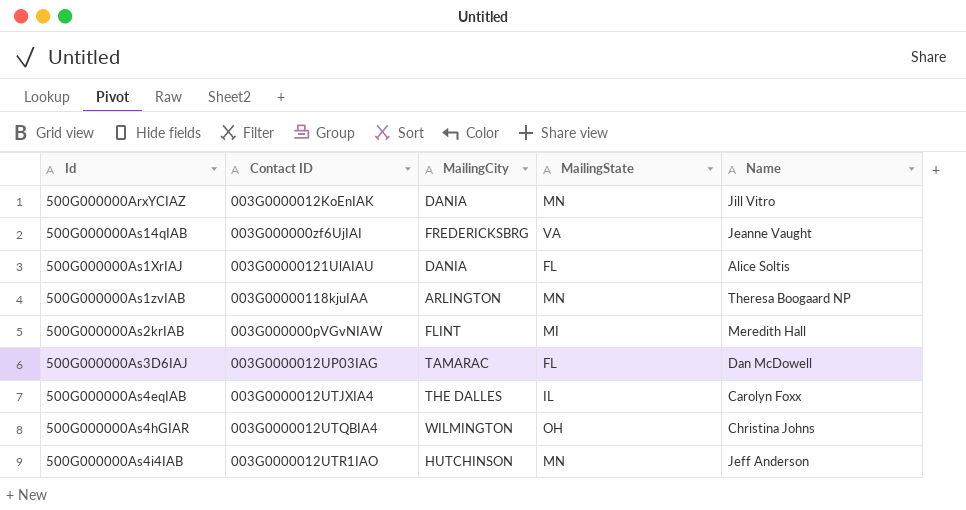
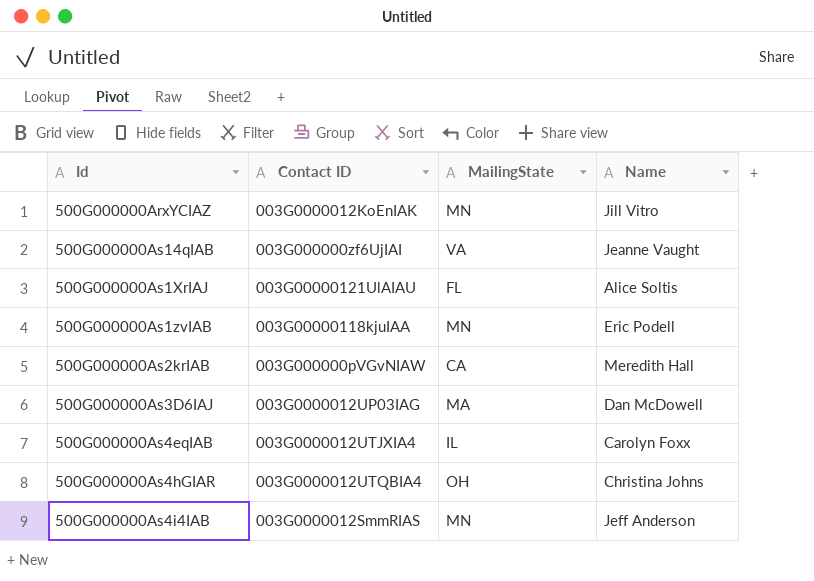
column MailingCity | position: 3 -> none
500G000000As1zvIAB | Name: Theresa Boogaard NP -> Eric Podell
500G000000As2krIAB | MailingState: MI -> CA
500G000000As3D6IAJ | MailingState: FL -> MA
500G000000As4i4IAB | Contact ID: 003G0000012UTR1IAO -> 003G0000012SmmRIAS

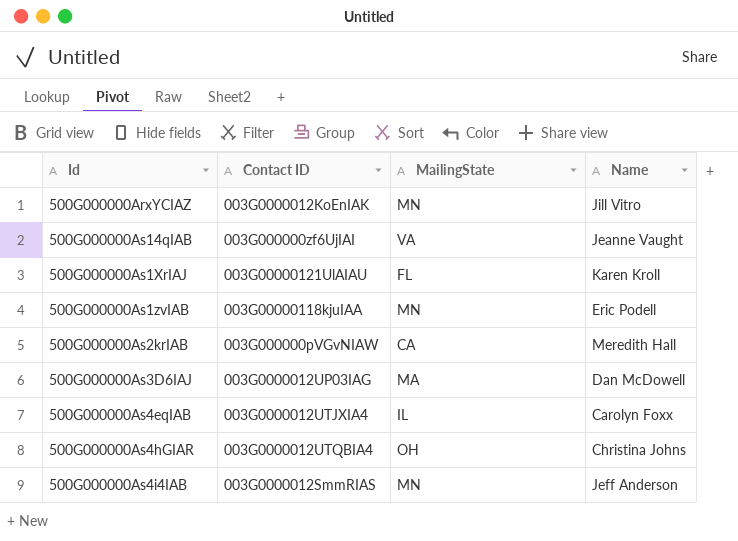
500G000000As1XrIAJ | Name: Alice Soltis -> Karen Kroll

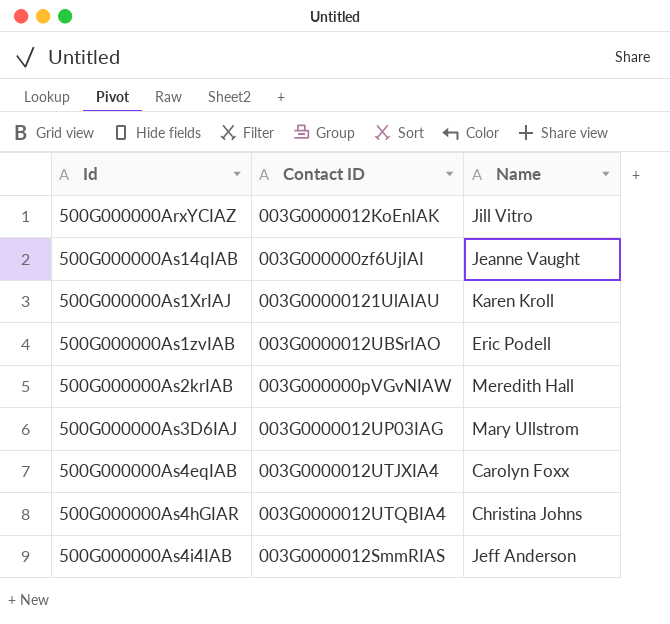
column MailingState | position: 3 -> none
500G000000As1zvIAB | Contact ID: 003G00000118kjuIAA -> 003G0000012UBSrIAO
500G000000As3D6IAJ | Name: Dan McDowell -> Mary Ullstrom

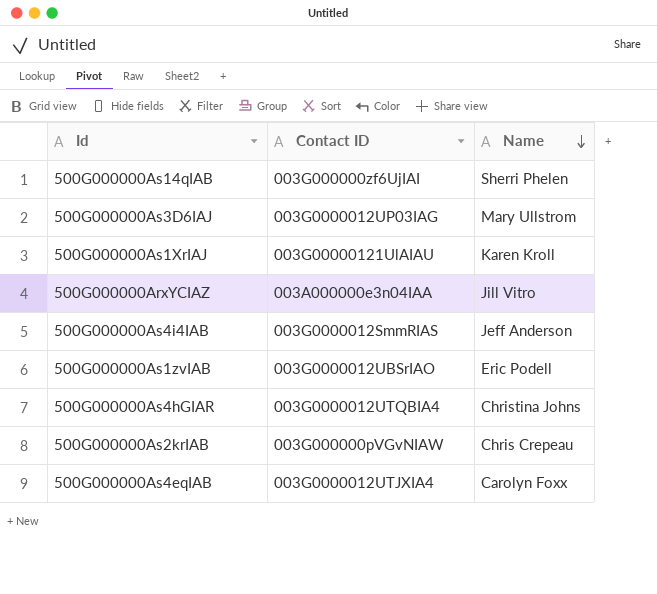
row order: none -> Name descending
500G000000As14qIAB | Name: Jeanne Vaught -> Sherri Phelen
500G000000ArxYCIAZ | Contact ID: 003G0000012KoEnIAK -> 003A000000e3n04IAA
500G000000As2krIAB | Name: Meredith Hall -> Chris Crepeau

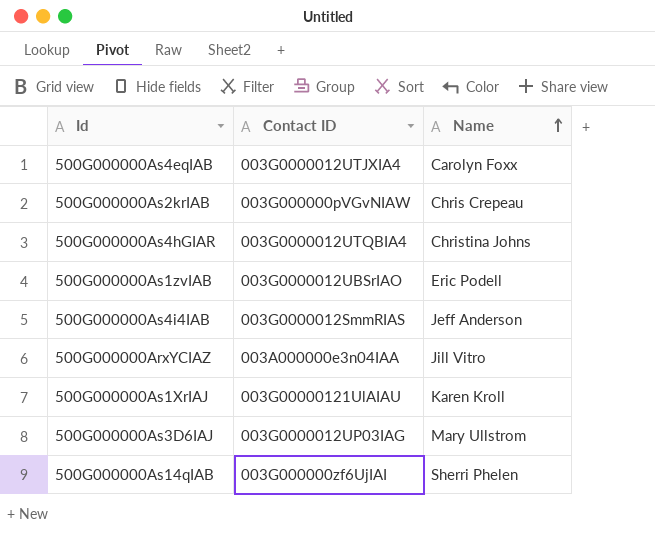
row order: Name descending -> Name ascending

